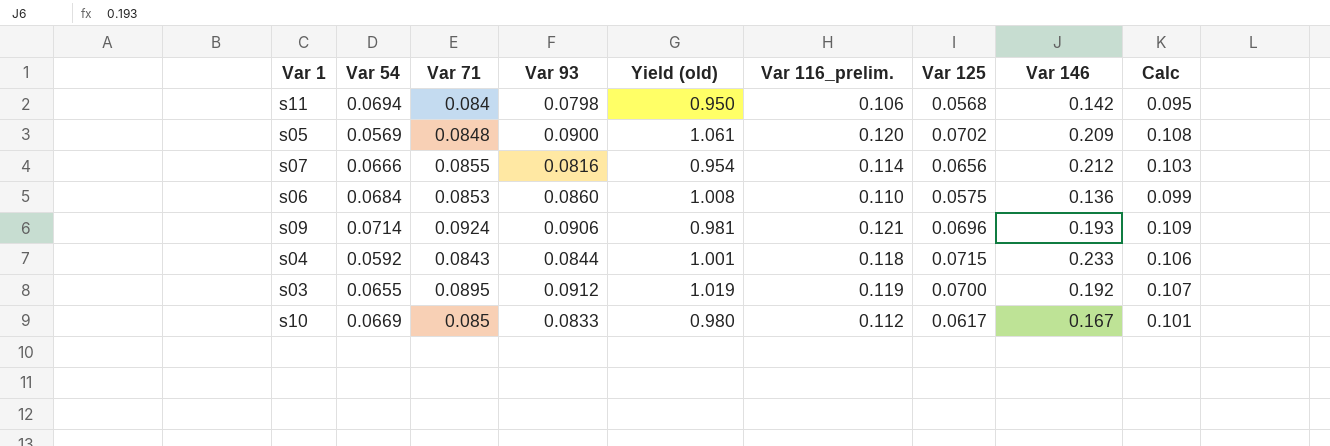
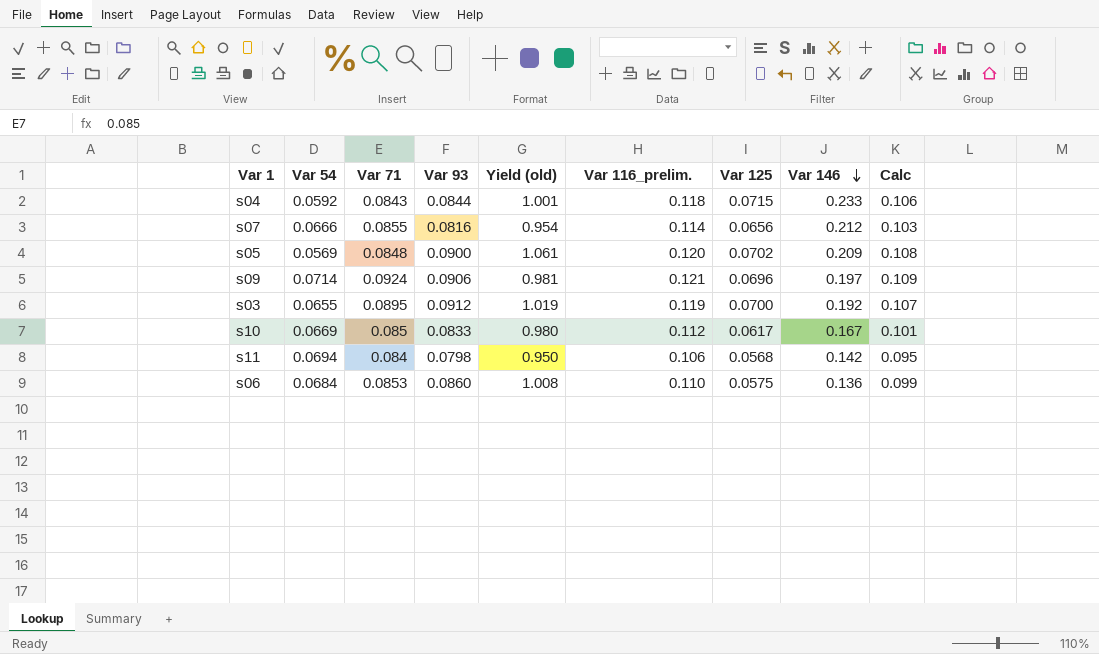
row order: none -> Var 146 descending
s09 | Var 146: 0.193 -> 0.197

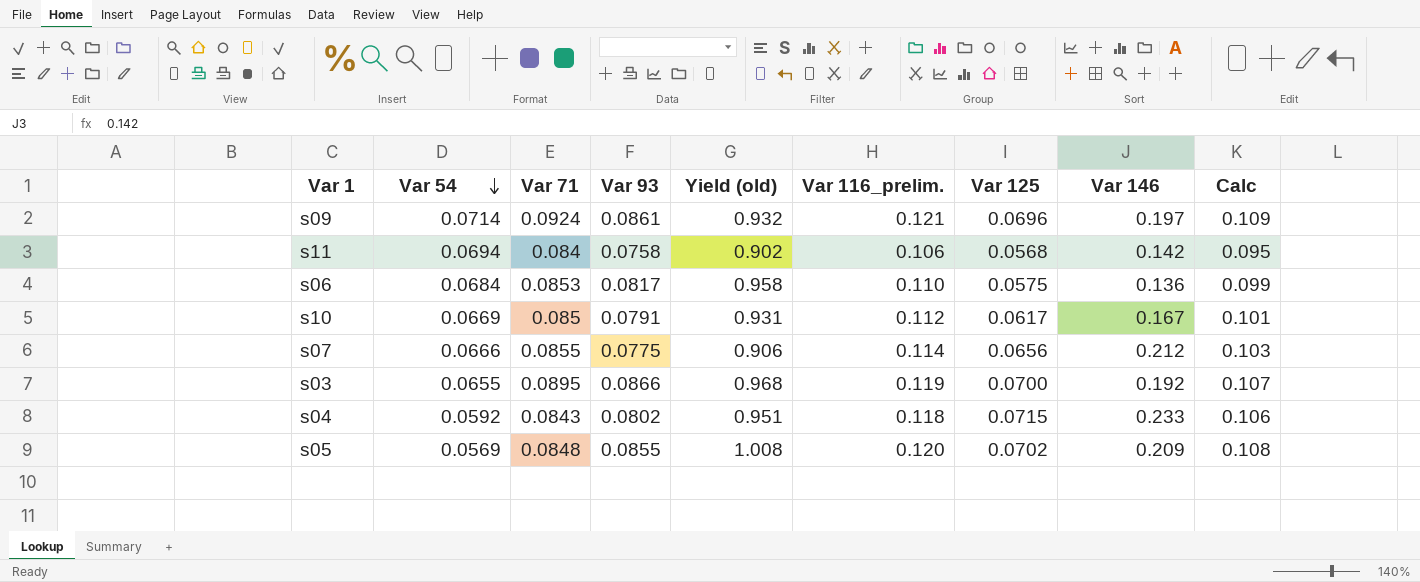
row order: Var 146 descending -> Var 54 descending
s09 | Var 93: 0.0906 -> 0.0861
s09 | Yield (old): 0.981 -> 0.932
s11 | Var 93: 0.0798 -> 0.0758
s11 | Yield (old): 0.950 -> 0.902
s06 | Var 93: 0.0860 -> 0.0817
s06 | Yield (old): 1.008 -> 0.958
s10 | Var 93: 0.0833 -> 0.0791
s10 | Yield (old): 0.980 -> 0.931
s07 | Var 93: 0.0816 -> 0.0775
s07 | Yield (old): 0.954 -> 0.906
s03 | Var 93: 0.0912 -> 0.0866
s03 | Yield (old): 1.019 -> 0.968
s04 | Var 93: 0.0844 -> 0.0802
s04 | Yield (old): 1.001 -> 0.951
s05 | Var 93: 0.0900 -> 0.0855
s05 | Yield (old): 1.061 -> 1.008

